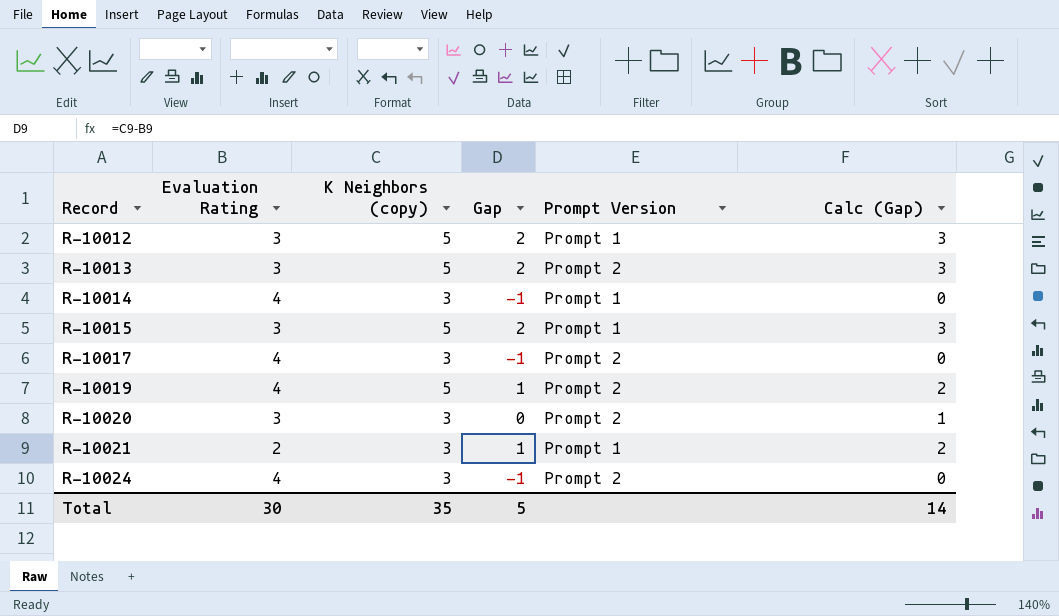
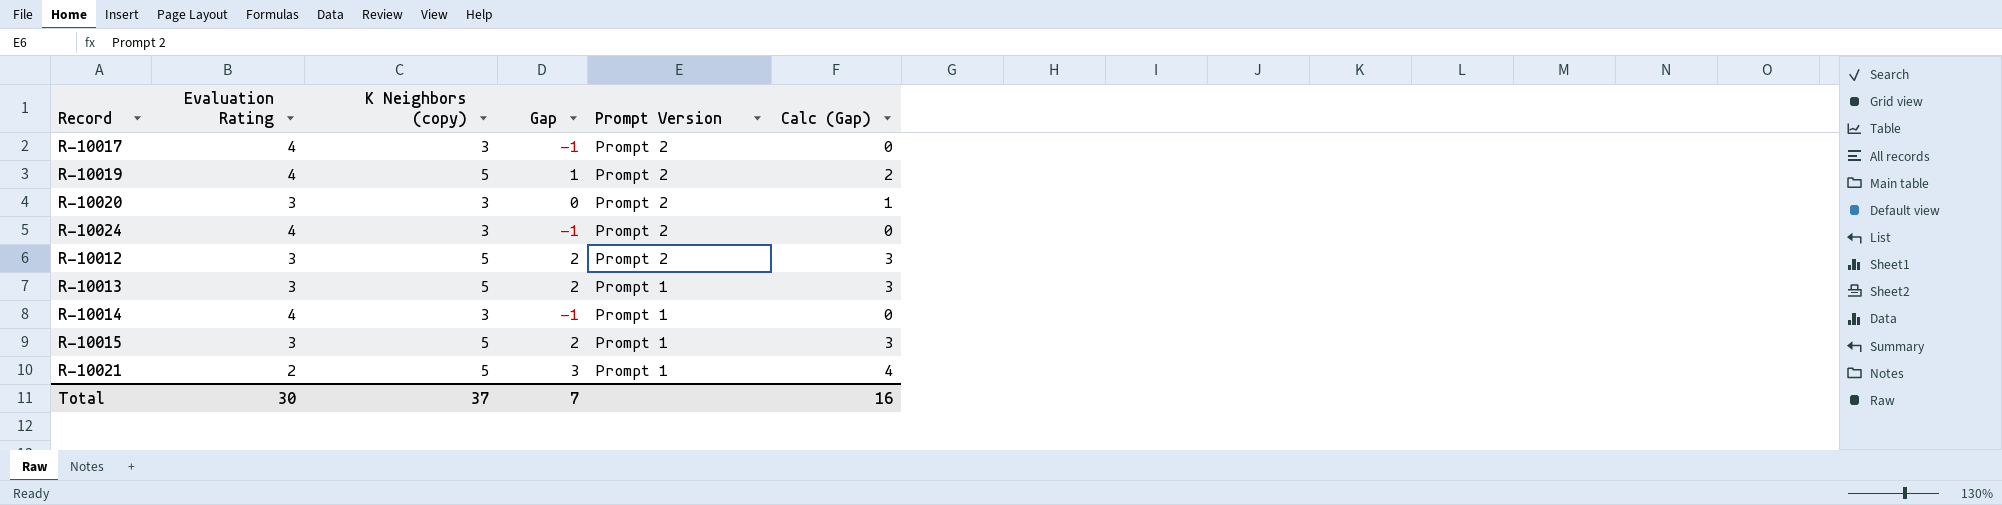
row order: Record ascending -> Prompt Version descending
R-10012 | Prompt Version: Prompt 1 -> Prompt 2
R-10013 | Prompt Version: Prompt 2 -> Prompt 1
R-10021 | K Neighbors (copy): 3 -> 5
R-10021 | Gap: 1 -> 3
R-10021 | Calc (Gap): 2 -> 4
Total | K Neighbors (copy): 35 -> 37
Total | Gap: 5 -> 7
Total | Calc (Gap): 14 -> 16

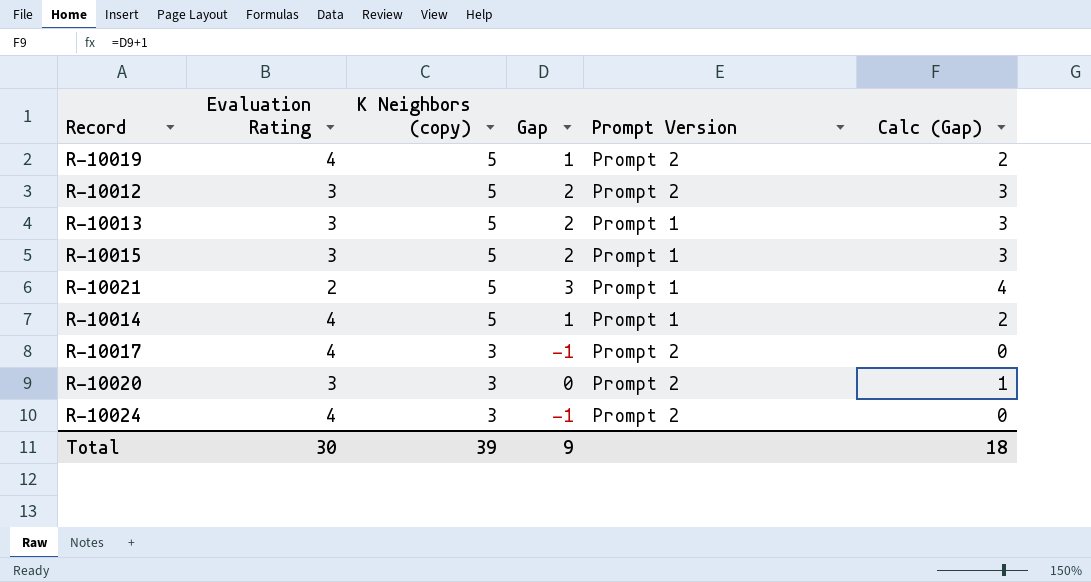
row order: Prompt Version descending -> K Neighbors (copy) descending
R-10014 | K Neighbors (copy): 3 -> 5
R-10014 | Gap: -1 -> 1
R-10014 | Calc (Gap): 0 -> 2
Total | K Neighbors (copy): 37 -> 39
Total | Gap: 7 -> 9
Total | Calc (Gap): 16 -> 18

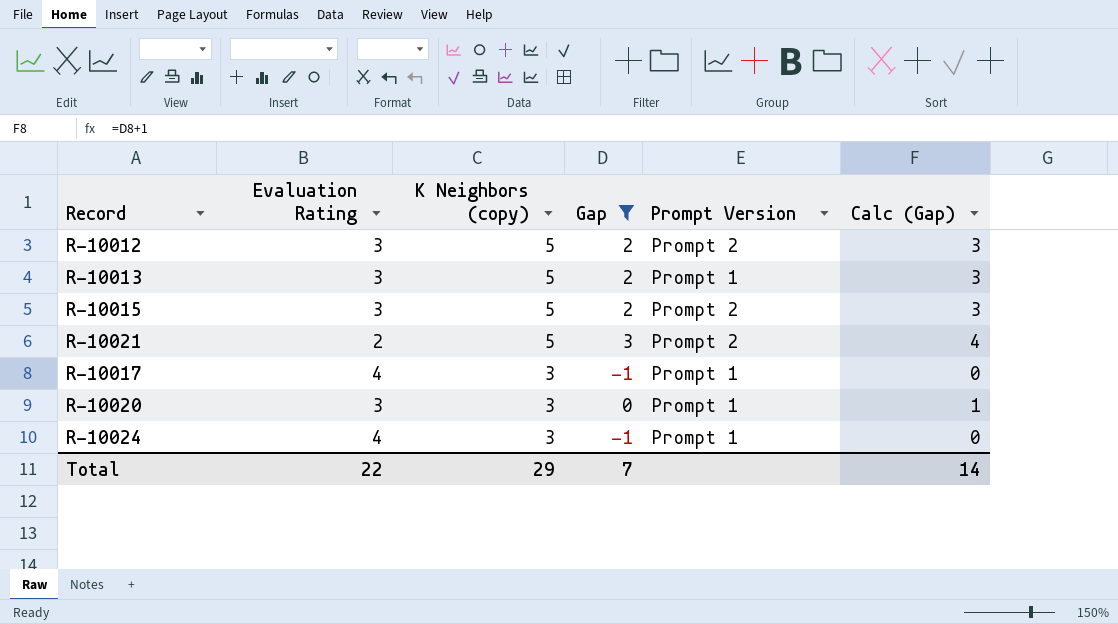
filter: none -> Gap != 1
R-10015 | Prompt Version: Prompt 1 -> Prompt 2
R-10021 | Prompt Version: Prompt 1 -> Prompt 2
R-10017 | Prompt Version: Prompt 2 -> Prompt 1
R-10020 | Prompt Version: Prompt 2 -> Prompt 1
R-10024 | Prompt Version: Prompt 2 -> Prompt 1
Total | Evaluation Rating: 30 -> 22
Total | K Neighbors (copy): 39 -> 29
Total | Gap: 9 -> 7
Total | Calc (Gap): 18 -> 14

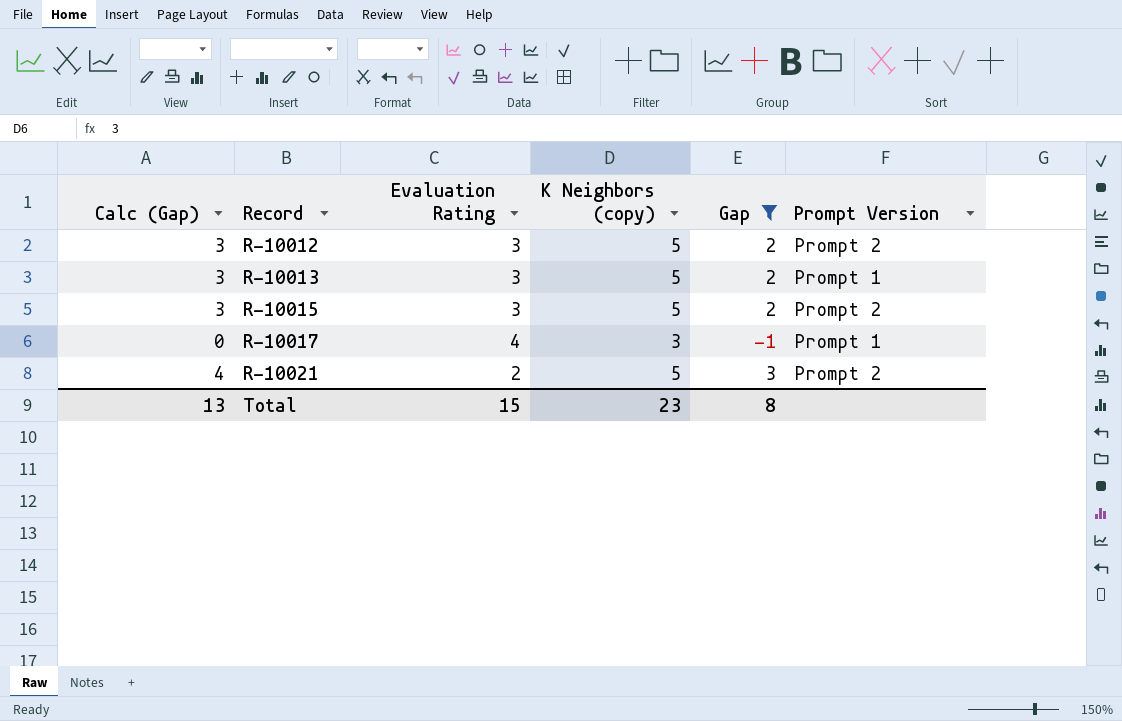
row order: K Neighbors (copy) descending -> Record ascending
column Calc (Gap) | position: 6 -> 1
row R-10020: 3 | 3 | 0 | Prompt 1 | 1 -> none
row R-10024: 4 | 3 | -1 | Prompt 1 | 0 -> none
Total | Calc (Gap): 14 -> 13
Total | Evaluation Rating: 22 -> 15
Total | K Neighbors (copy): 29 -> 23
Total | Gap: 7 -> 8

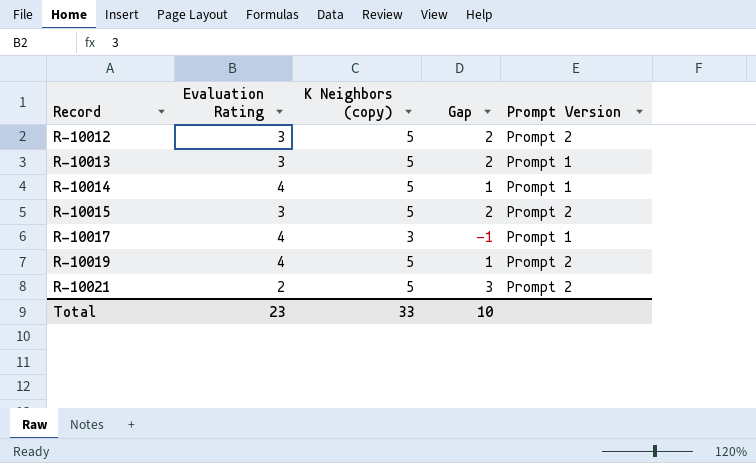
filter: Gap != 1 -> none
column Calc (Gap) | formula: [Gap] + 1 -> none
Total | Evaluation Rating: 15 -> 23
Total | K Neighbors (copy): 23 -> 33
Total | Gap: 8 -> 10

